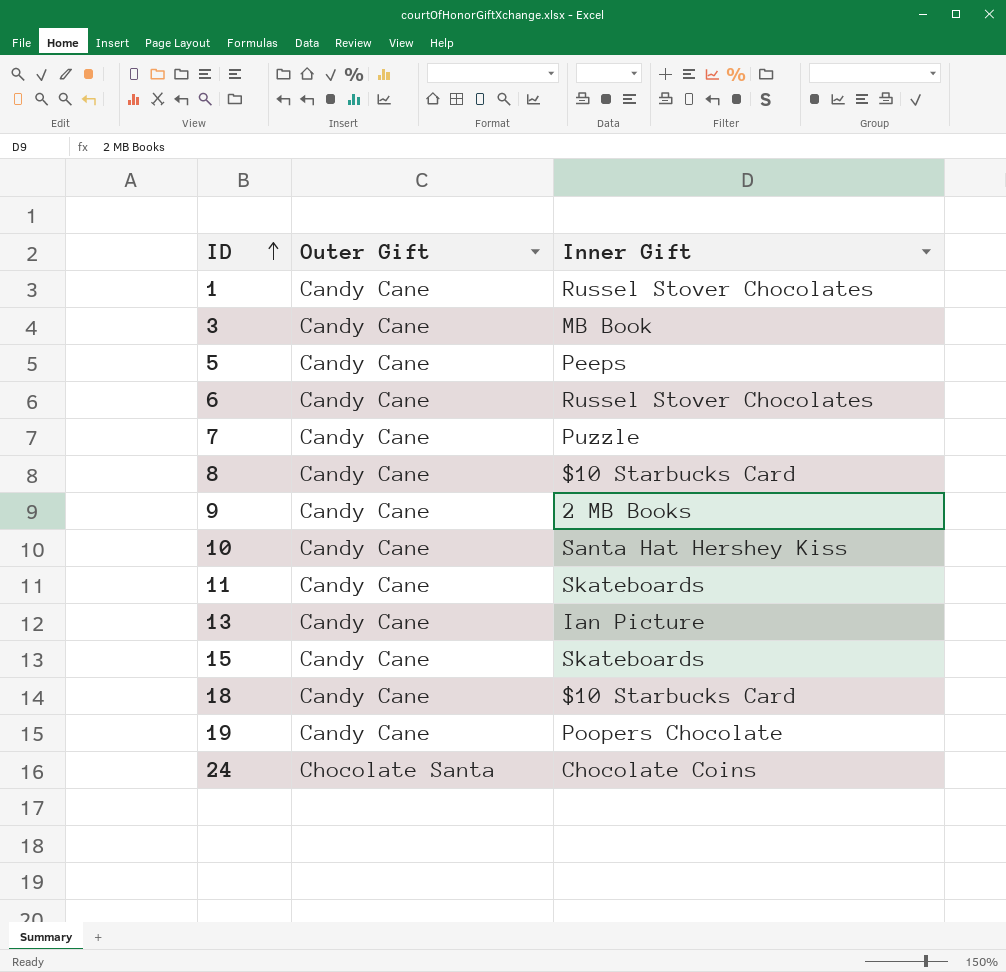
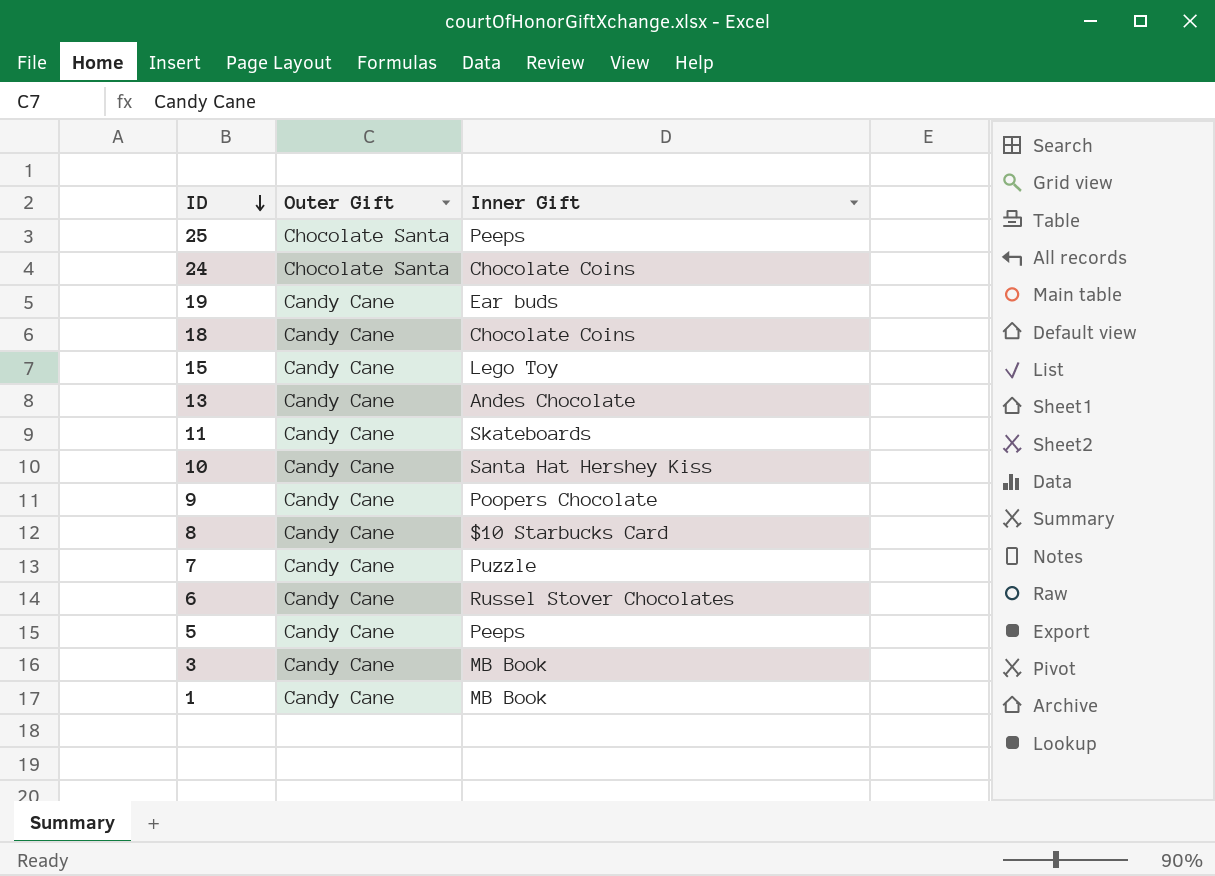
row order: ID ascending -> ID descending
row 25: none -> Chocolate Santa | Peeps
19 | Inner Gift: Poopers Chocolate -> Ear buds
18 | Inner Gift: $10 Starbucks Card -> Chocolate Coins
15 | Inner Gift: Skateboards -> Lego Toy
13 | Inner Gift: Ian Picture -> Andes Chocolate
9 | Inner Gift: 2 MB Books -> Poopers Chocolate
1 | Inner Gift: Russel Stover Chocolates -> MB Book

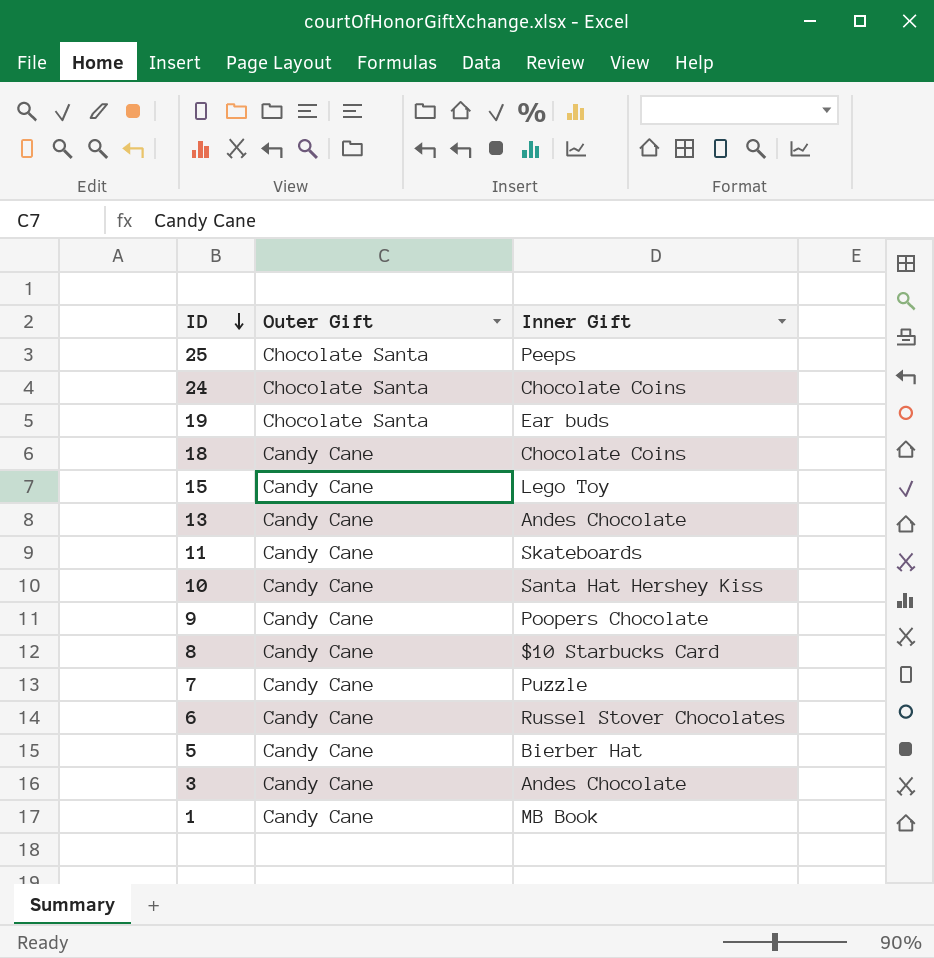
19 | Outer Gift: Candy Cane -> Chocolate Santa
5 | Inner Gift: Peeps -> Bierber Hat
3 | Inner Gift: MB Book -> Andes Chocolate

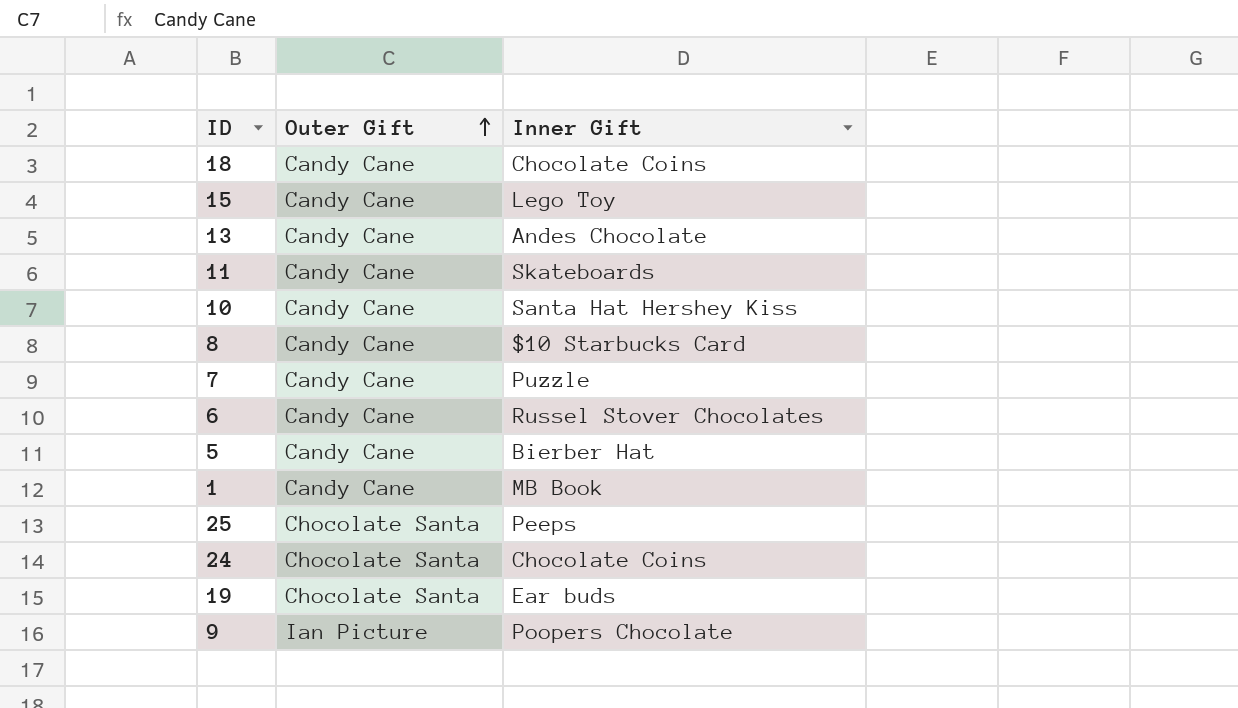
row order: ID descending -> Outer Gift ascending
row 3: Candy Cane | Andes Chocolate -> none
9 | Outer Gift: Candy Cane -> Ian Picture

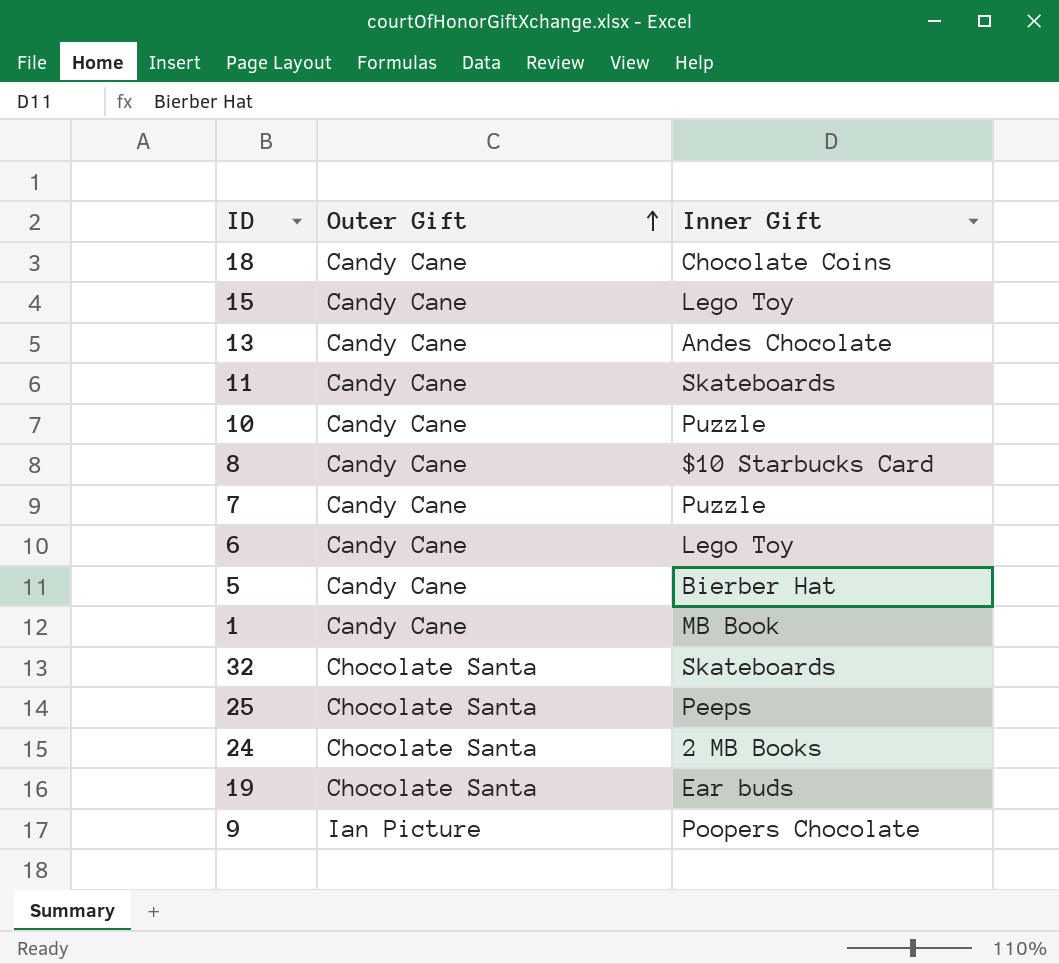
10 | Inner Gift: Santa Hat Hershey Kiss -> Puzzle
6 | Inner Gift: Russel Stover Chocolates -> Lego Toy
row 32: none -> Chocolate Santa | Skateboards
24 | Inner Gift: Chocolate Coins -> 2 MB Books

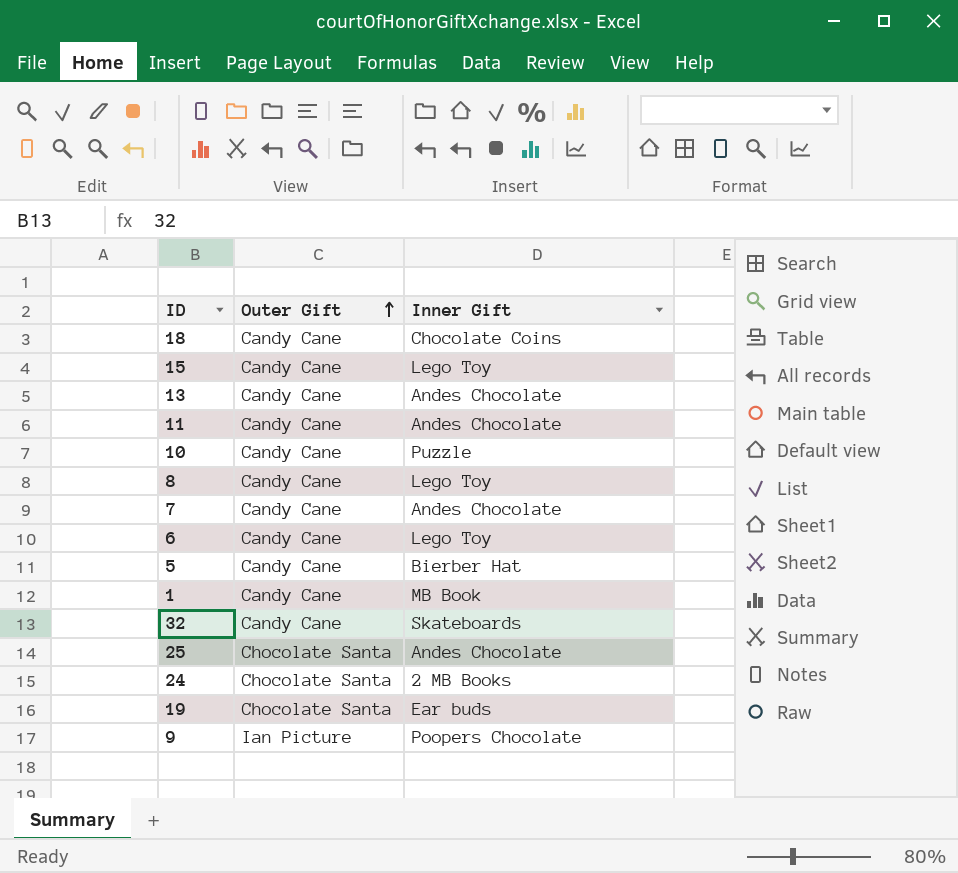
11 | Inner Gift: Skateboards -> Andes Chocolate
8 | Inner Gift: $10 Starbucks Card -> Lego Toy
7 | Inner Gift: Puzzle -> Andes Chocolate
32 | Outer Gift: Chocolate Santa -> Candy Cane
25 | Inner Gift: Peeps -> Andes Chocolate

